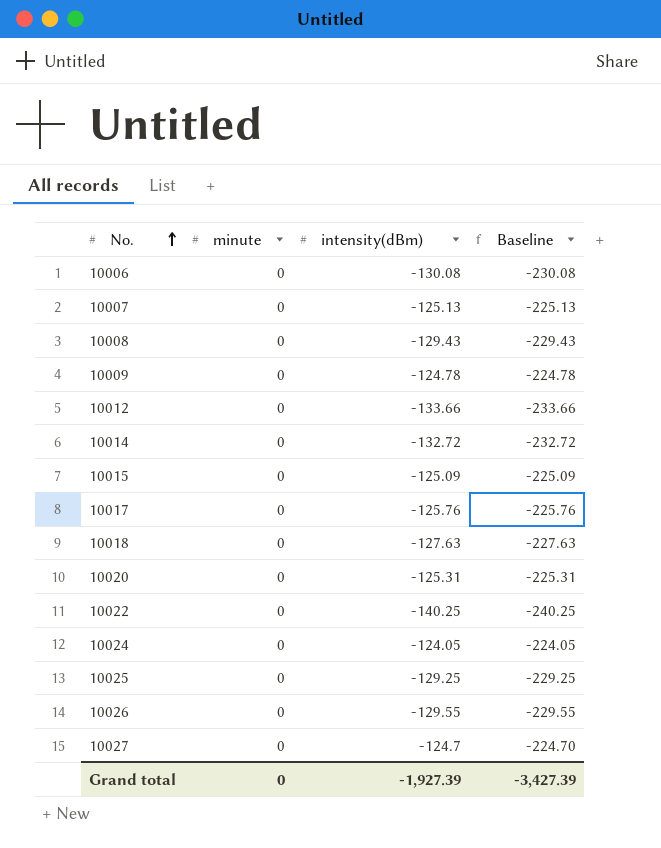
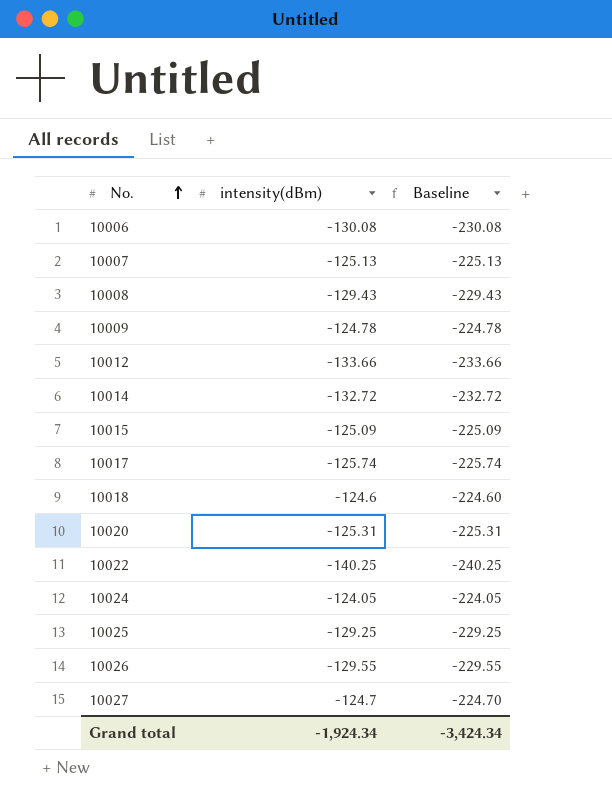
column minute | position: 2 -> none
10017 | intensity(dBm): -125.76 -> -125.74
10017 | Baseline: -225.76 -> -225.74
10018 | intensity(dBm): -127.63 -> -124.6
10018 | Baseline: -227.63 -> -224.60
Grand total | intensity(dBm): -1,927.39 -> -1,924.34
Grand total | Baseline: -3,427.39 -> -3,424.34

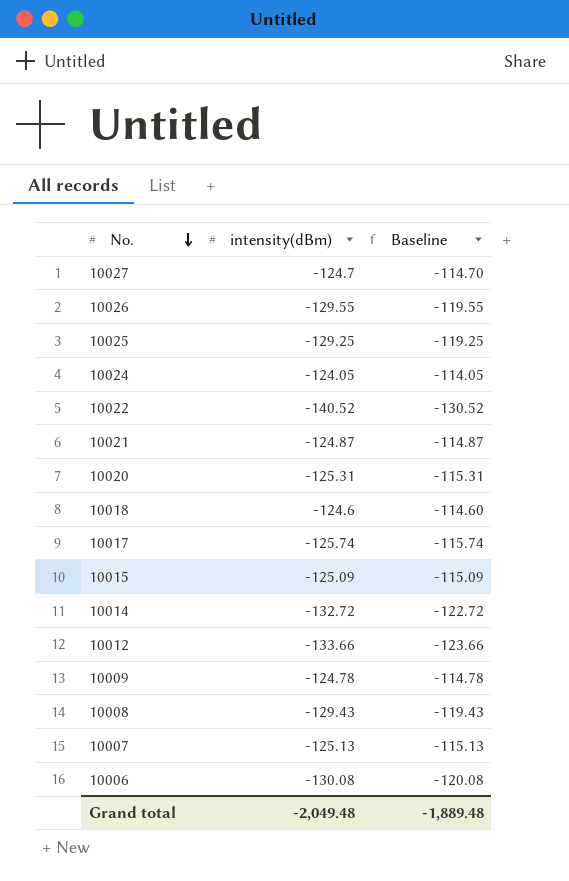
row order: No. ascending -> No. descending
column Baseline | formula: [intensity(dBm)] - 100 -> [intensity(dBm)] + 10
10022 | intensity(dBm): -140.25 -> -140.52
row 10021: none -> -124.87 | -114.87
Grand total | intensity(dBm): -1,924.34 -> -2,049.48
Grand total | Baseline: -3,424.34 -> -1,889.48

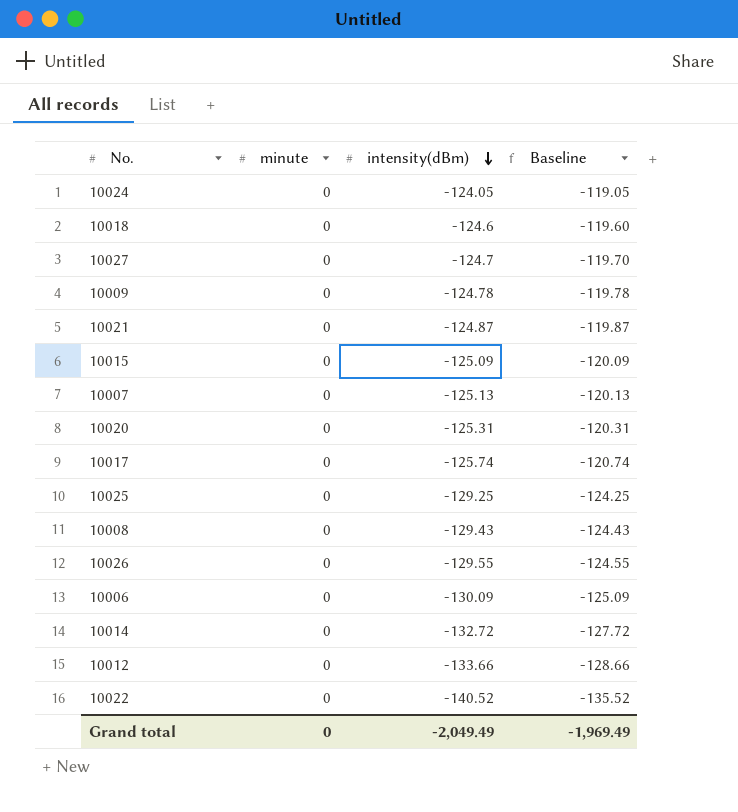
row order: No. descending -> intensity(dBm) descending
column minute | position: none -> 2
column Baseline | formula: [intensity(dBm)] + 10 -> [intensity(dBm)] + 5
10006 | intensity(dBm): -130.08 -> -130.09
Grand total | intensity(dBm): -2,049.48 -> -2,049.49
Grand total | Baseline: -1,889.48 -> -1,969.49

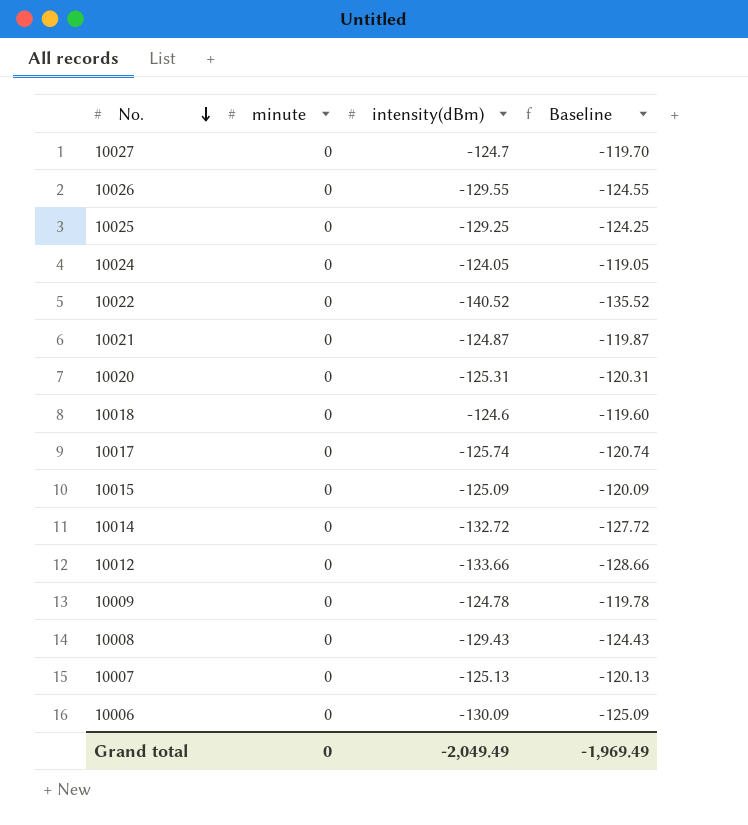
row order: intensity(dBm) descending -> No. descending

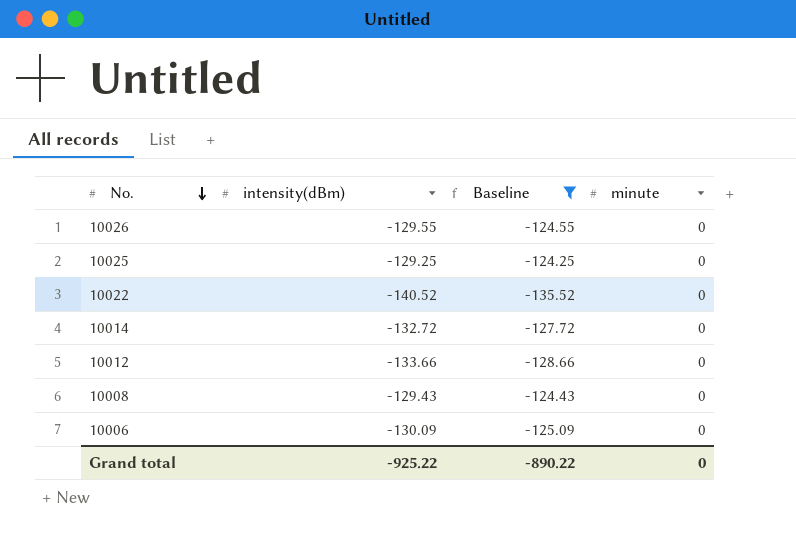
filter: none -> Baseline <= -124.25
column minute | position: 2 -> 4
Grand total | intensity(dBm): -2,049.49 -> -925.22
Grand total | Baseline: -1,969.49 -> -890.22

